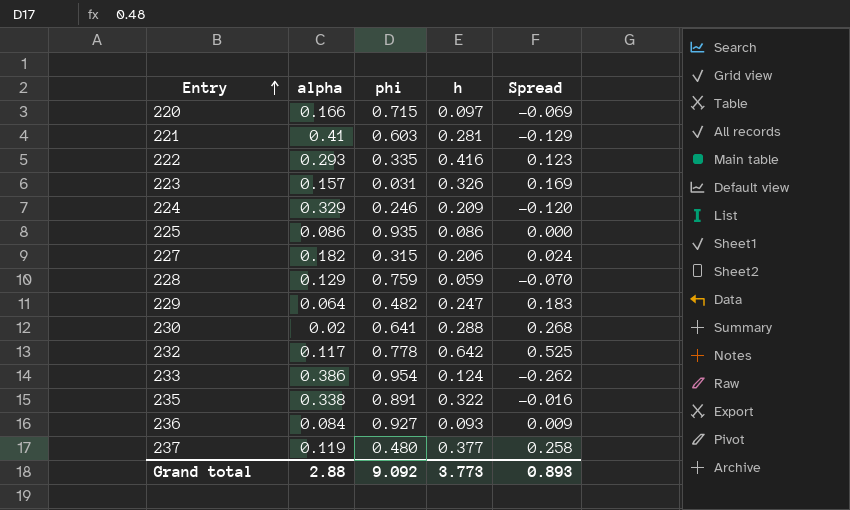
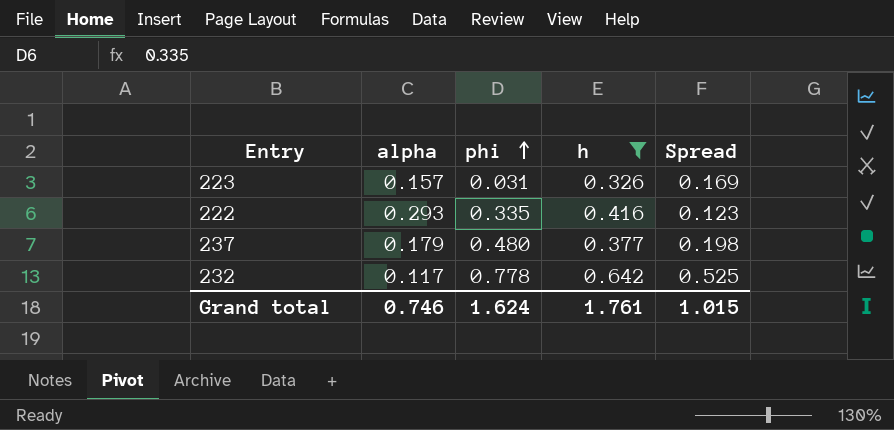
filter: none -> h >= 0.326
row order: Entry ascending -> phi ascending
237 | alpha: 0.119 -> 0.179
237 | Spread: 0.258 -> 0.198
Grand total | alpha: 2.88 -> 0.746
Grand total | phi: 9.092 -> 1.624
Grand total | h: 3.773 -> 1.761
Grand total | Spread: 0.893 -> 1.015

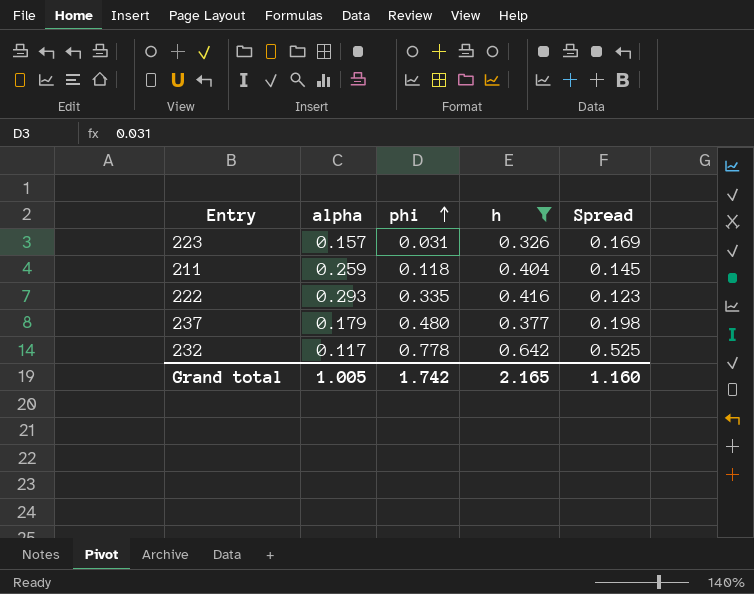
row 211: none -> 0.259 | 0.118 | 0.404 | 0.145
Grand total | alpha: 0.746 -> 1.005
Grand total | phi: 1.624 -> 1.742
Grand total | h: 1.761 -> 2.165
Grand total | Spread: 1.015 -> 1.160

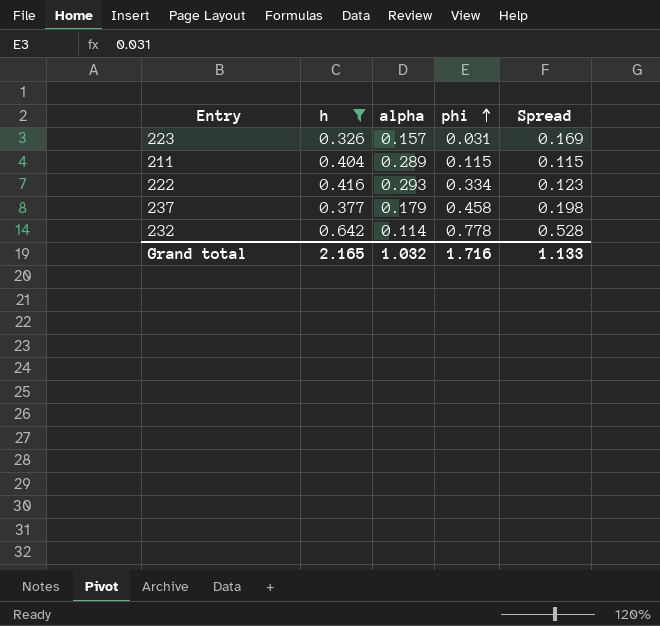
column h | position: 4 -> 2
211 | alpha: 0.259 -> 0.289
211 | phi: 0.118 -> 0.115
211 | Spread: 0.145 -> 0.115
222 | phi: 0.335 -> 0.334
237 | phi: 0.480 -> 0.458
232 | alpha: 0.117 -> 0.114
232 | Spread: 0.525 -> 0.528
Grand total | alpha: 1.005 -> 1.032
Grand total | phi: 1.742 -> 1.716
Grand total | Spread: 1.160 -> 1.133

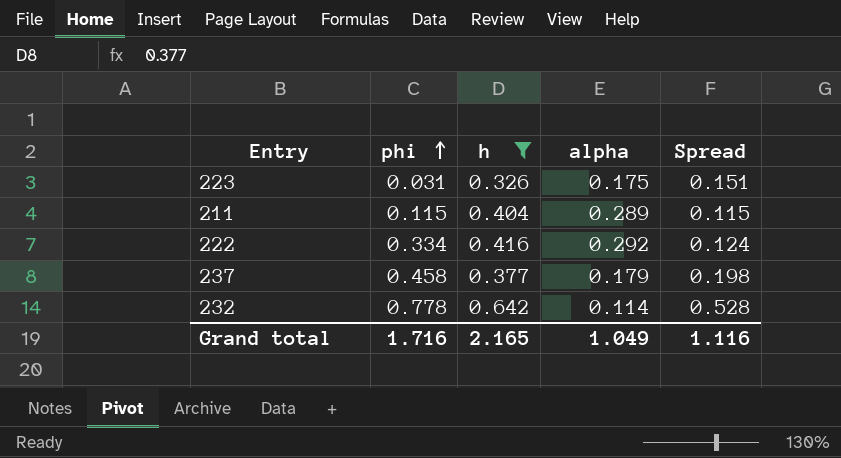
column phi | position: 4 -> 2
223 | alpha: 0.157 -> 0.175
223 | Spread: 0.169 -> 0.151
222 | alpha: 0.293 -> 0.292
222 | Spread: 0.123 -> 0.124
Grand total | alpha: 1.032 -> 1.049
Grand total | Spread: 1.133 -> 1.116

